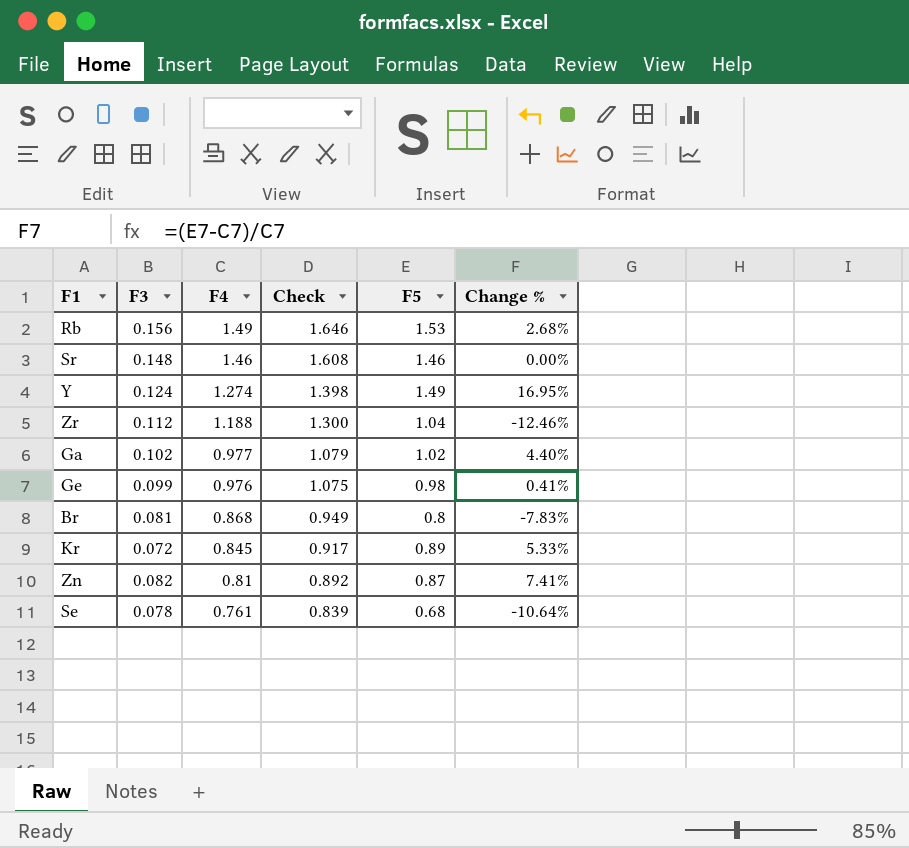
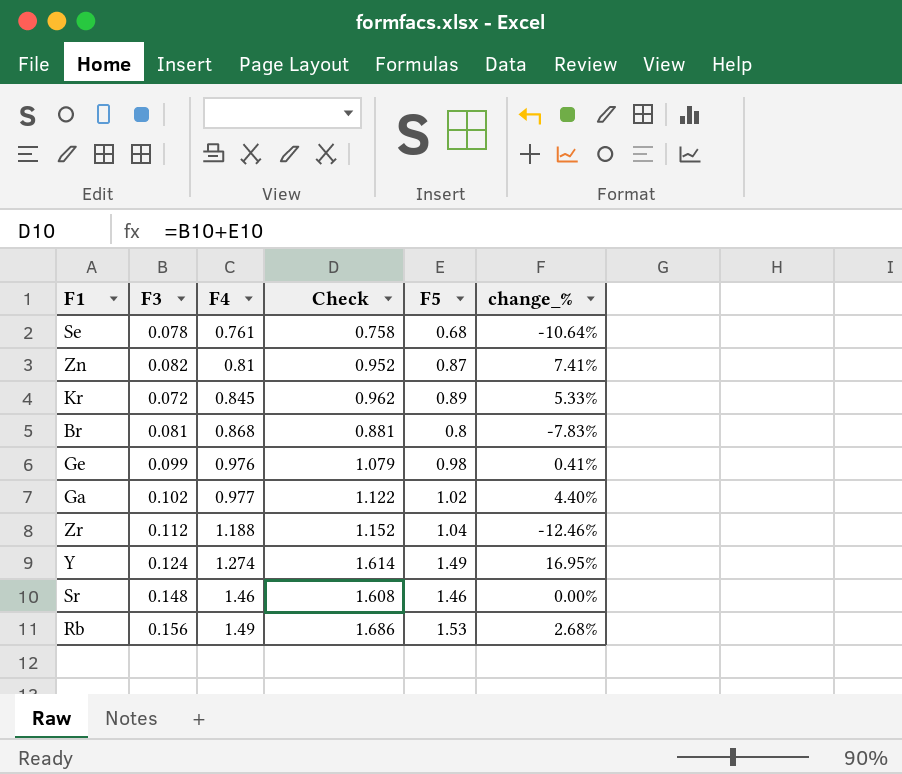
row order: F4 descending -> F4 ascending
column Check | formula: [F3] + [F4] -> [F3] + [F5]
column name: Change % -> change_%

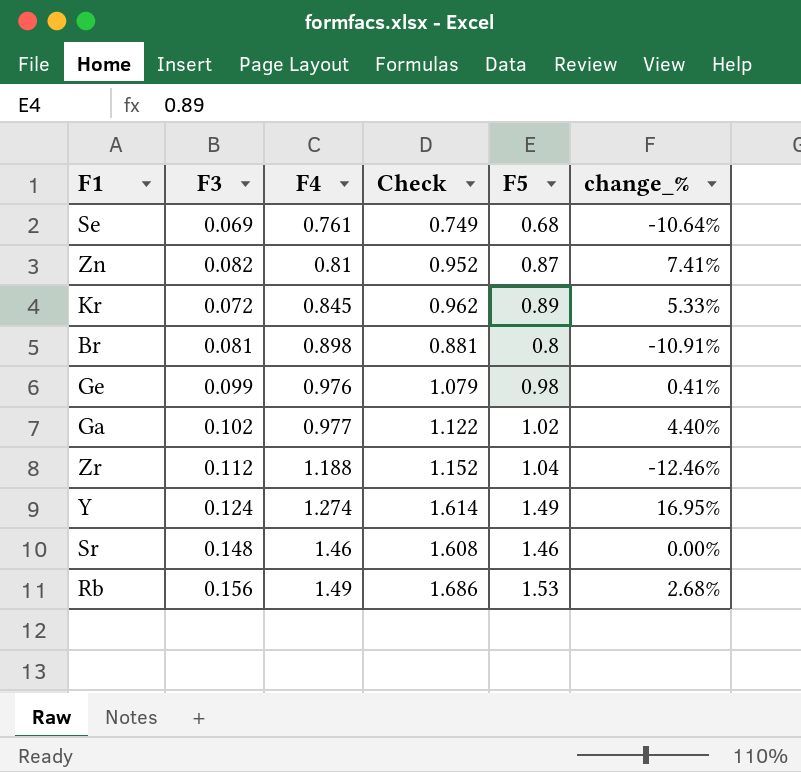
Se | F3: 0.078 -> 0.069
Se | Check: 0.758 -> 0.749
Br | F4: 0.868 -> 0.898
Br | change_%: -7.83% -> -10.91%

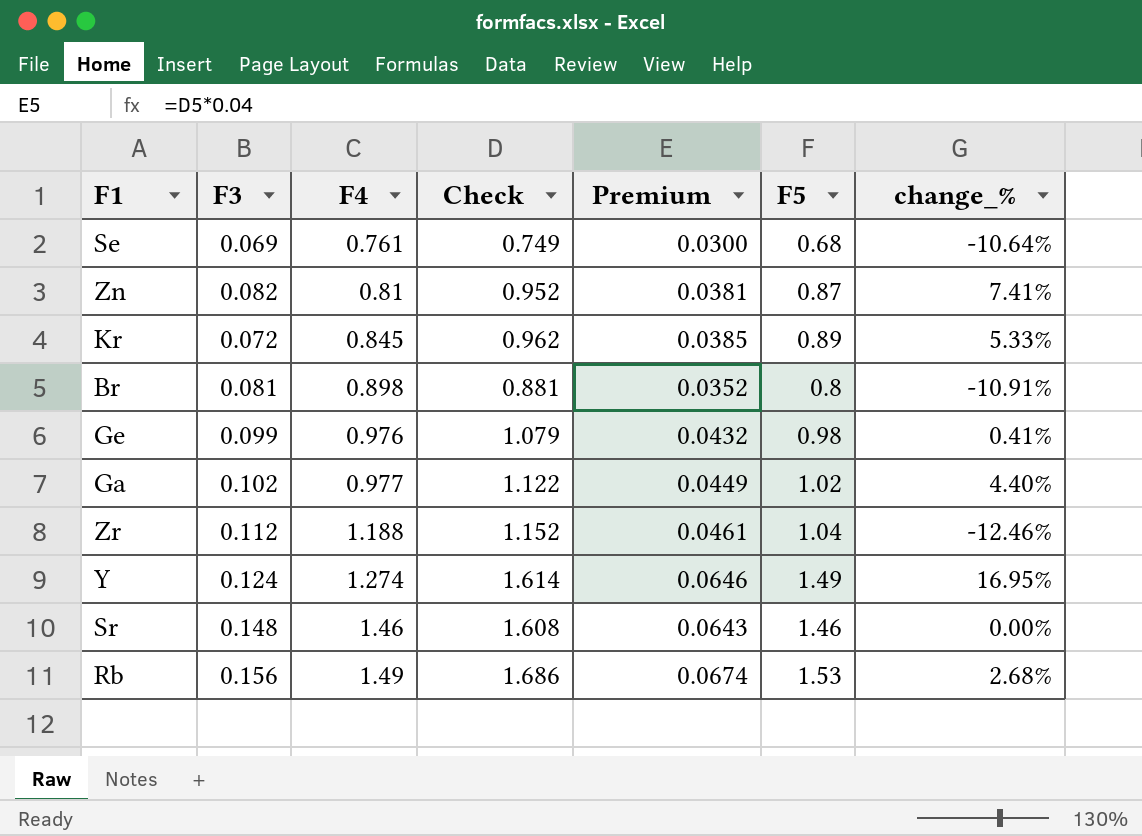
column Premium | formula: none -> [Check] * 0.04

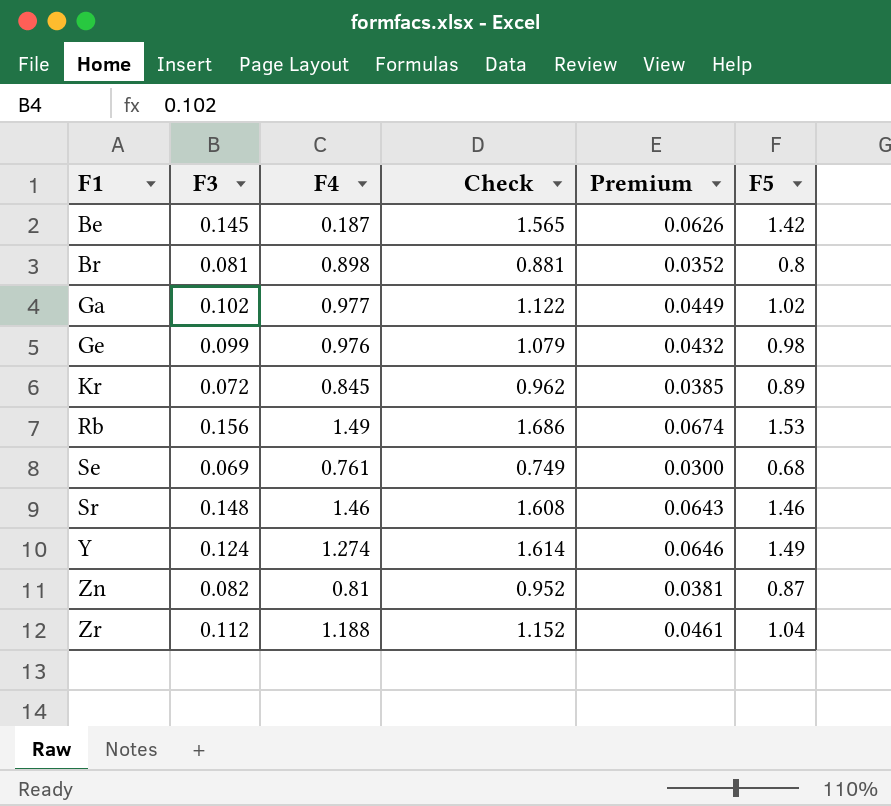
row order: F4 ascending -> F1 ascending
column change_% | formula: ([F5] - [F4]) / [F4] -> none
row Be: none -> 0.145 | 0.187 | 1.565 | 0.0626 | 1.42

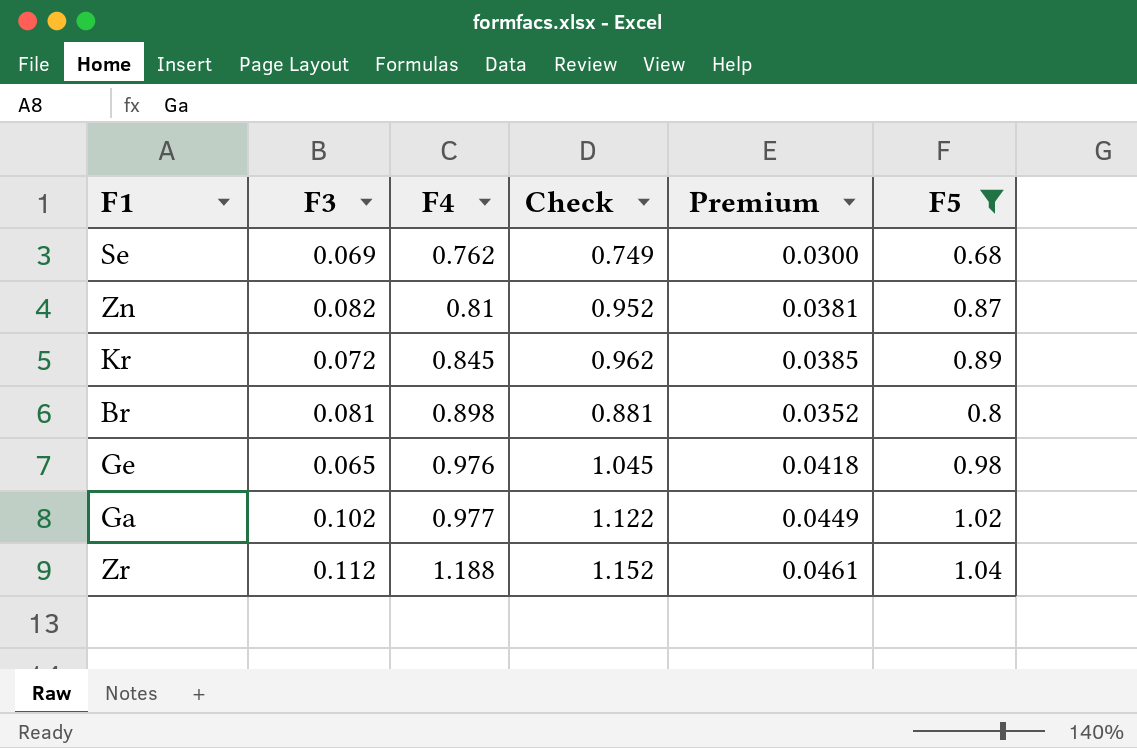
filter: none -> F5 <= 1.04
row order: F1 ascending -> F4 ascending
Se | F4: 0.761 -> 0.762
Ge | F3: 0.099 -> 0.065
Ge | Check: 1.079 -> 1.045
Ge | Premium: 0.0432 -> 0.0418

